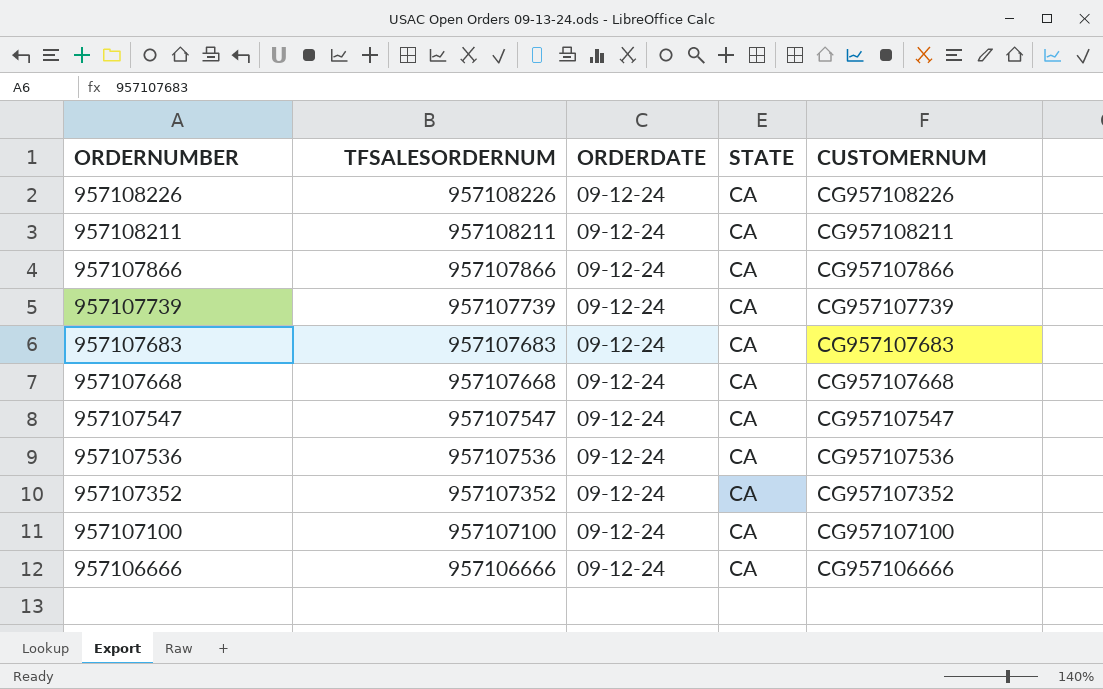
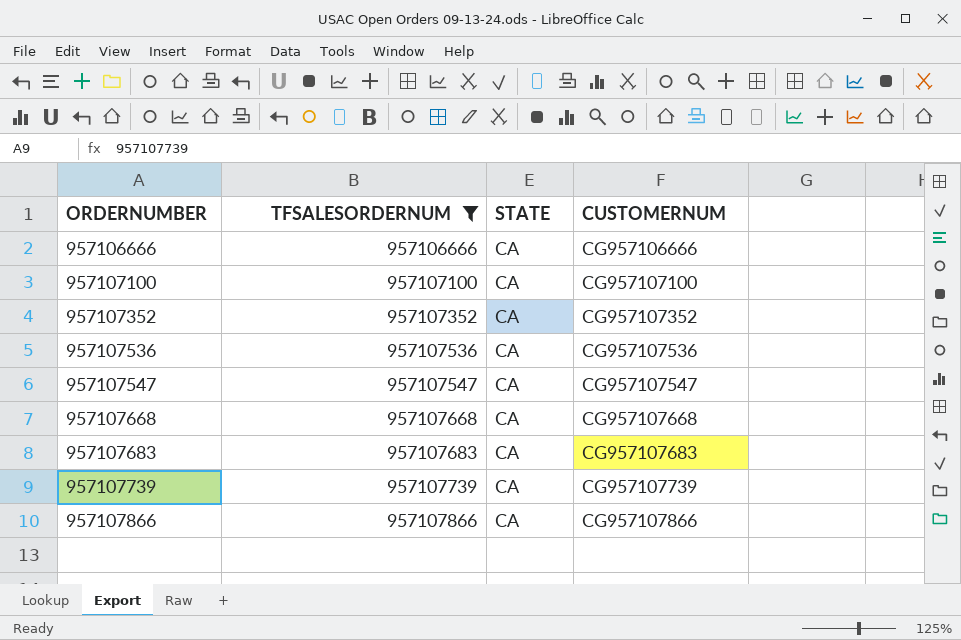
filter: none -> TFSALESORDERNUM <= 957107866
row order: ORDERNUMBER descending -> ORDERNUMBER ascending
column ORDERDATE | position: 3 -> none

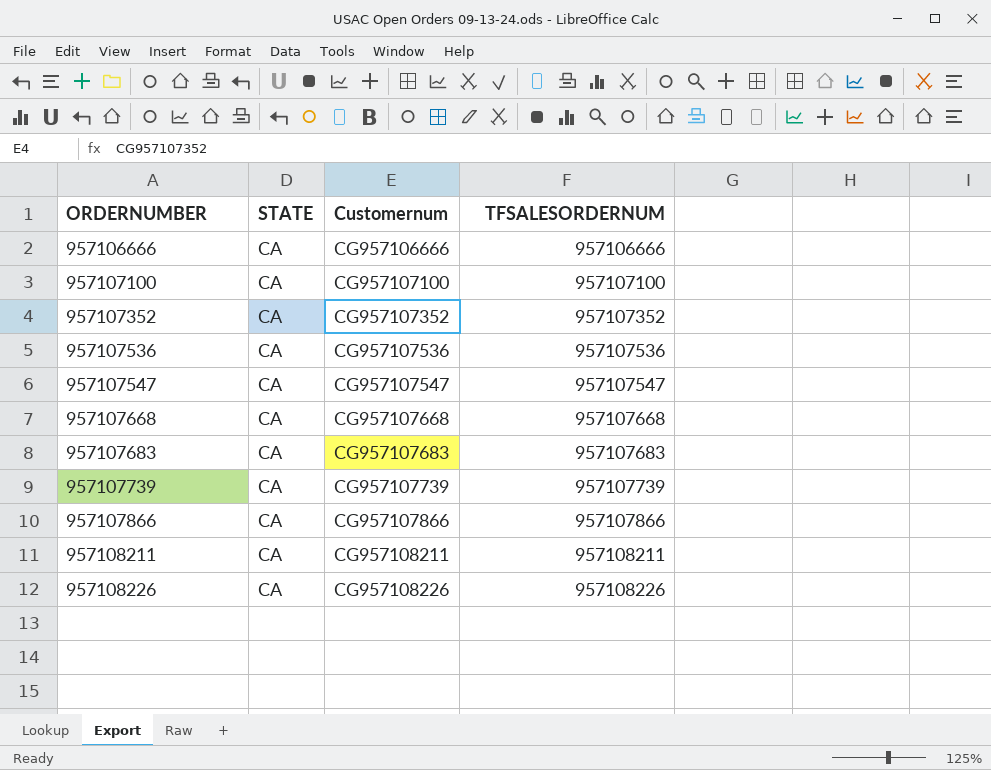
filter: TFSALESORDERNUM <= 957107866 -> none
column name: CUSTOMERNUM -> Customernum
column TFSALESORDERNUM | position: 2 -> 4

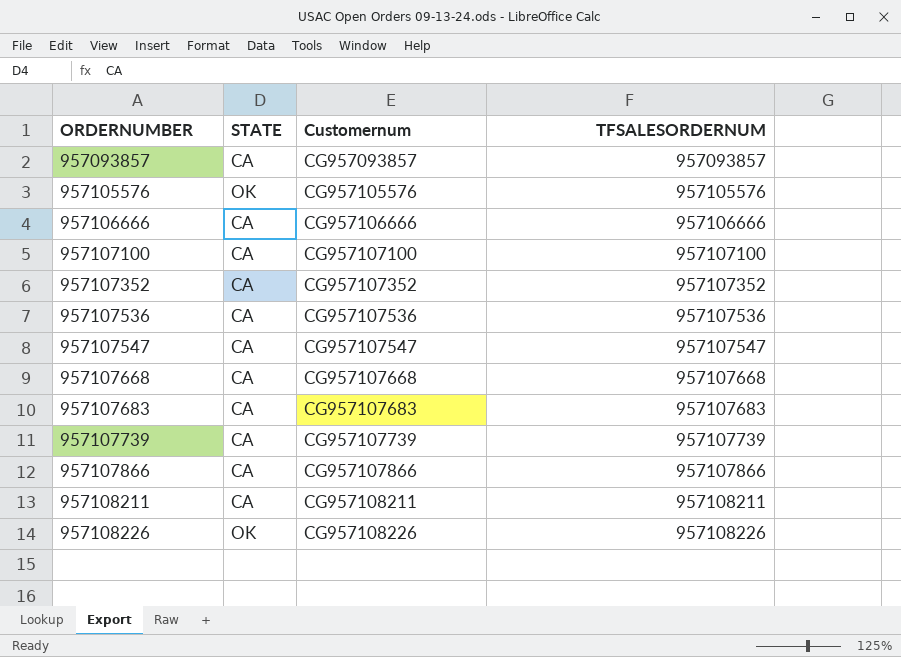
row 957093857: none -> CA | CG957093857 | 957093857
row 957105576: none -> OK | CG957105576 | 957105576
957108226 | STATE: CA -> OK

